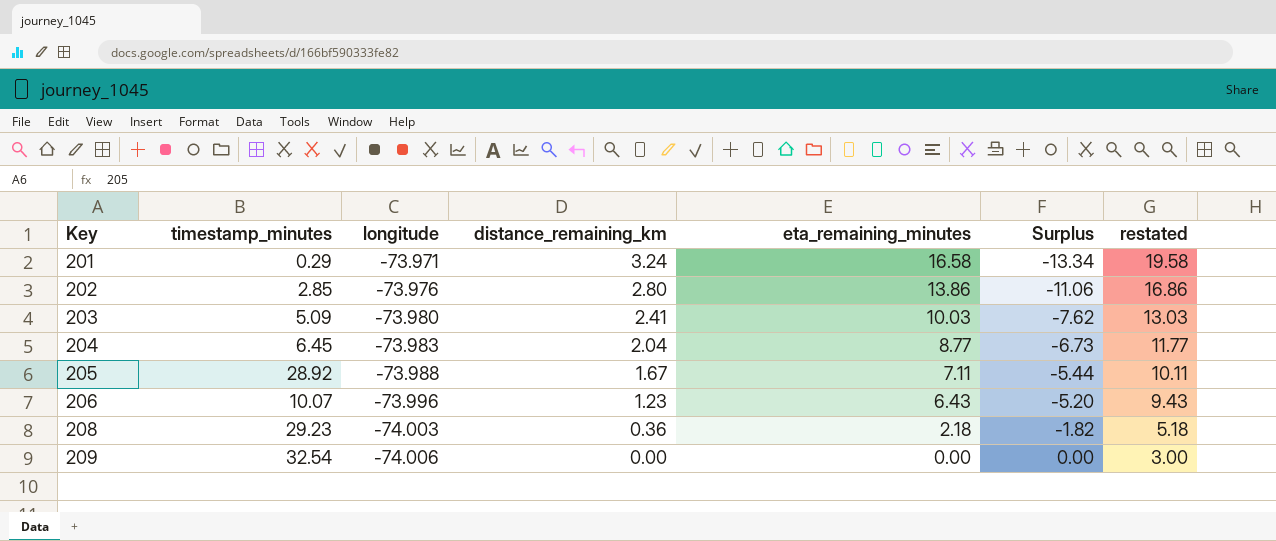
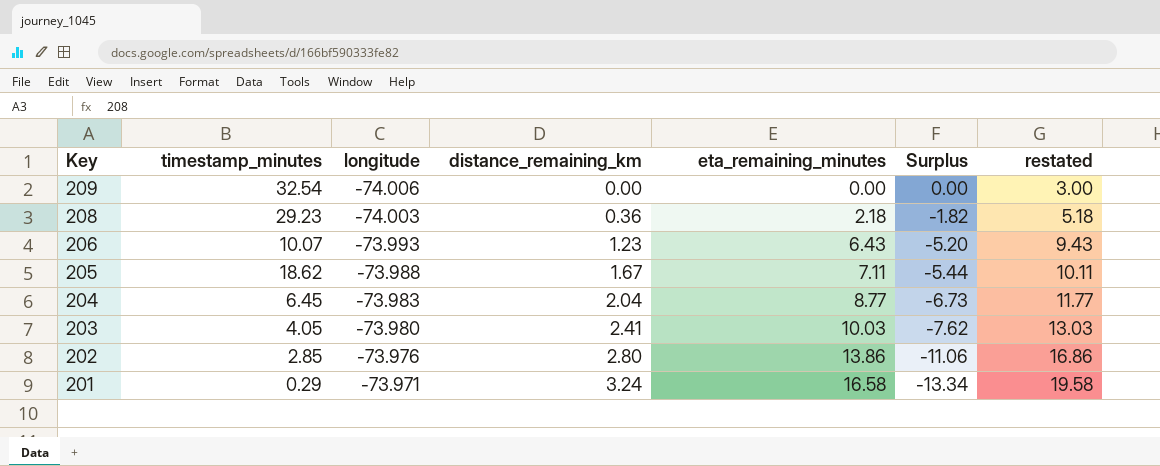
row order: Key ascending -> Key descending
206 | longitude: -73.996 -> -73.993
205 | timestamp_minutes: 28.92 -> 18.62
203 | timestamp_minutes: 5.09 -> 4.05

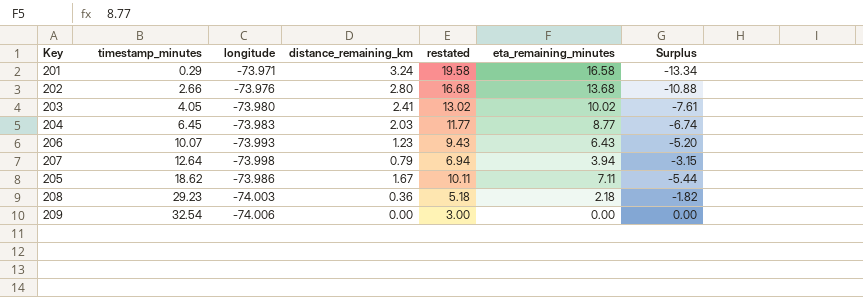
row order: Key descending -> timestamp_minutes ascending
column restated | position: 7 -> 5
202 | timestamp_minutes: 2.85 -> 2.66
202 | restated: 16.86 -> 16.68
202 | eta_remaining_minutes: 13.86 -> 13.68
202 | Surplus: -11.06 -> -10.88
203 | restated: 13.03 -> 13.02
203 | eta_remaining_minutes: 10.03 -> 10.02
203 | Surplus: -7.62 -> -7.61
204 | distance_remaining_km: 2.04 -> 2.03
204 | Surplus: -6.73 -> -6.74
row 207: none -> 12.64 | -73.998 | 0.79 | 6.94 | 3.94 | -3.15
205 | longitude: -73.988 -> -73.986

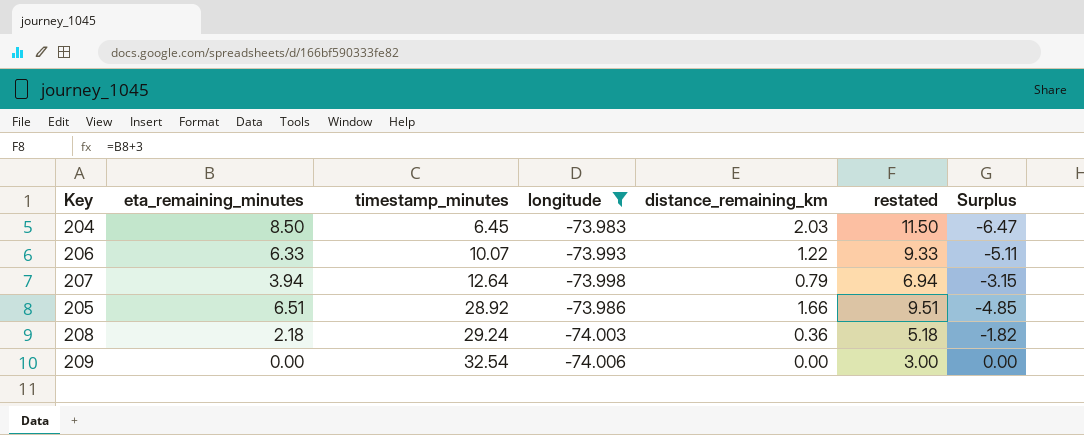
filter: none -> longitude <= -73.983
column eta_remaining_minutes | position: 6 -> 2
204 | eta_remaining_minutes: 8.77 -> 8.50
204 | restated: 11.77 -> 11.50
204 | Surplus: -6.74 -> -6.47
206 | eta_remaining_minutes: 6.43 -> 6.33
206 | distance_remaining_km: 1.23 -> 1.22
206 | restated: 9.43 -> 9.33
206 | Surplus: -5.20 -> -5.11
205 | eta_remaining_minutes: 7.11 -> 6.51
205 | timestamp_minutes: 18.62 -> 28.92
205 | distance_remaining_km: 1.67 -> 1.66
205 | restated: 10.11 -> 9.51
205 | Surplus: -5.44 -> -4.85
208 | timestamp_minutes: 29.23 -> 29.24

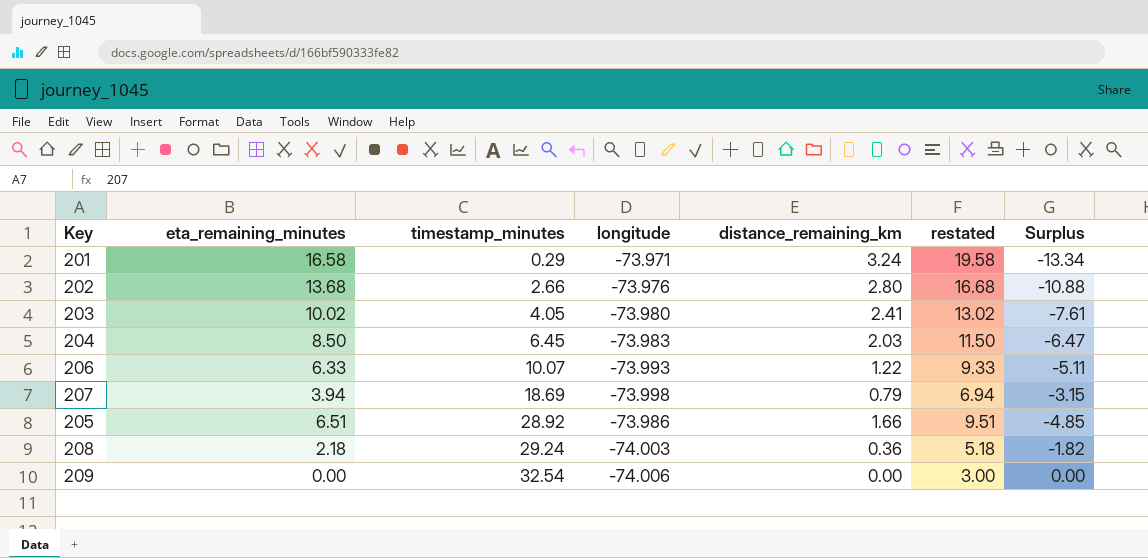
filter: longitude <= -73.983 -> none
207 | timestamp_minutes: 12.64 -> 18.69

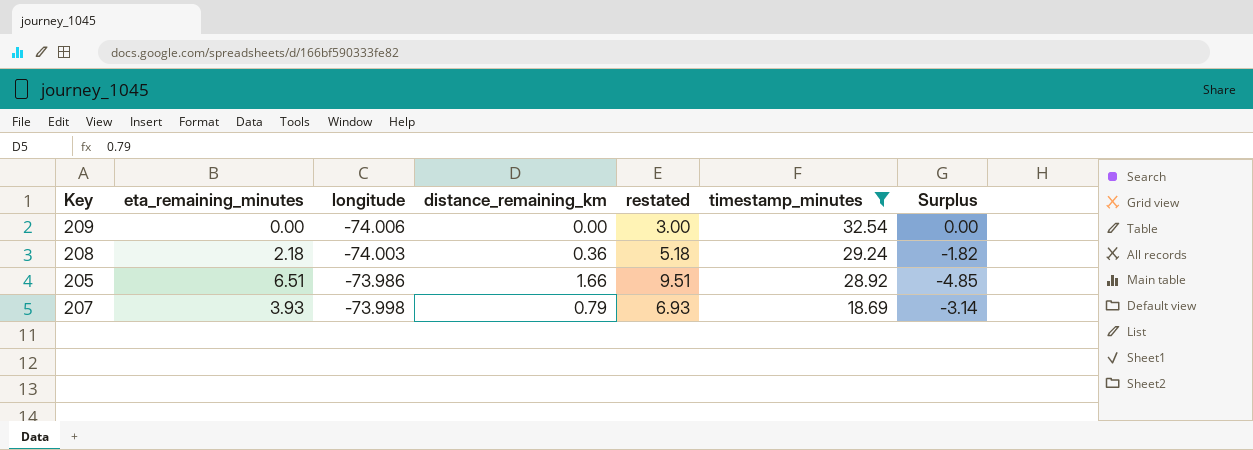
filter: none -> timestamp_minutes >= 18.69
row order: timestamp_minutes ascending -> timestamp_minutes descending
column timestamp_minutes | position: 3 -> 6
207 | eta_remaining_minutes: 3.94 -> 3.93
207 | restated: 6.94 -> 6.93
207 | Surplus: -3.15 -> -3.14

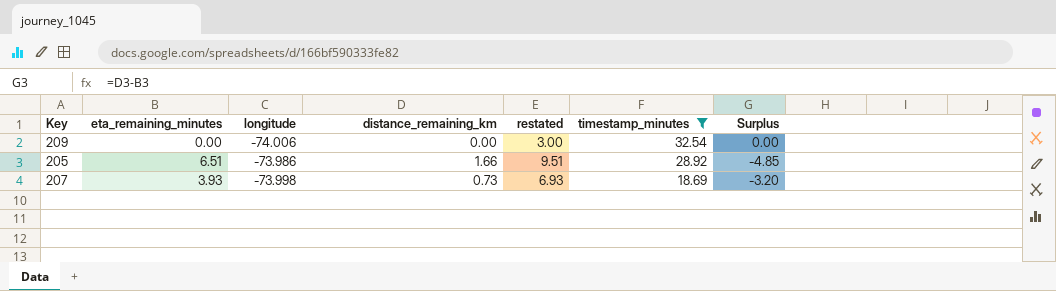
row 208: 2.18 | -74.003 | 0.36 | 5.18 | 29.24 | -1.82 -> none
207 | distance_remaining_km: 0.79 -> 0.73
207 | Surplus: -3.14 -> -3.20

